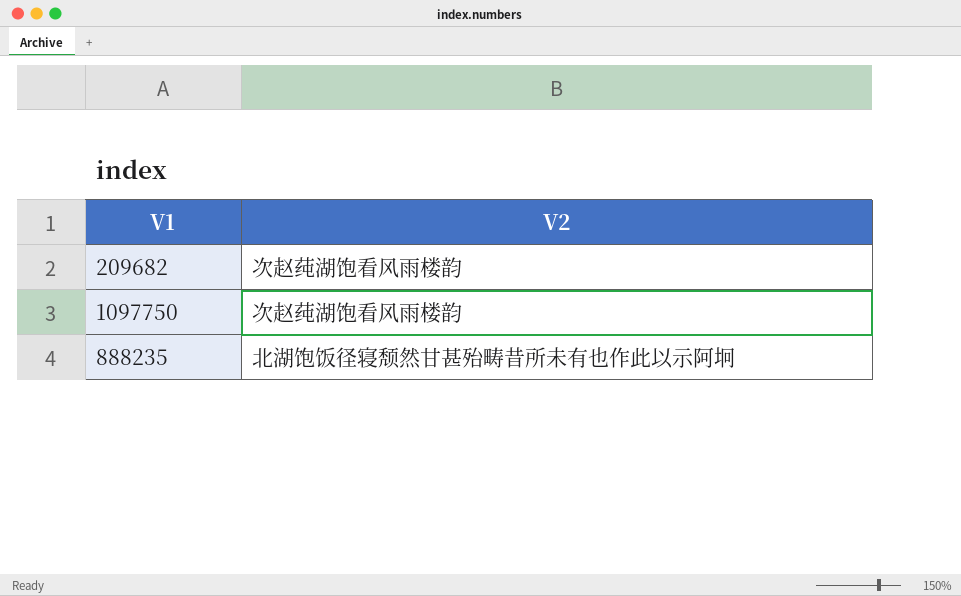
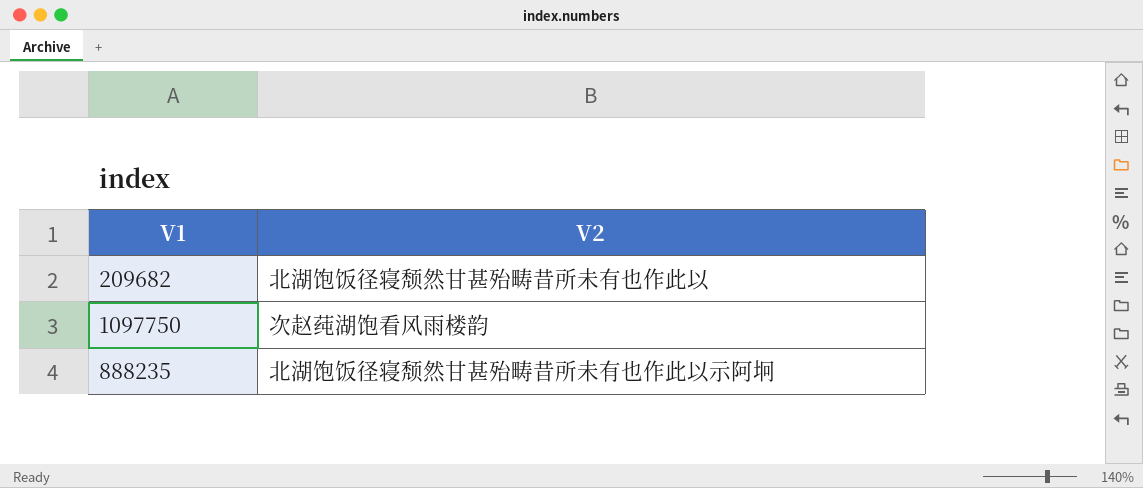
209682 | V2: 次赵莼湖饱看风雨楼韵 -> 北湖饱饭径寝颓然甘甚殆畴昔所未有也作此以

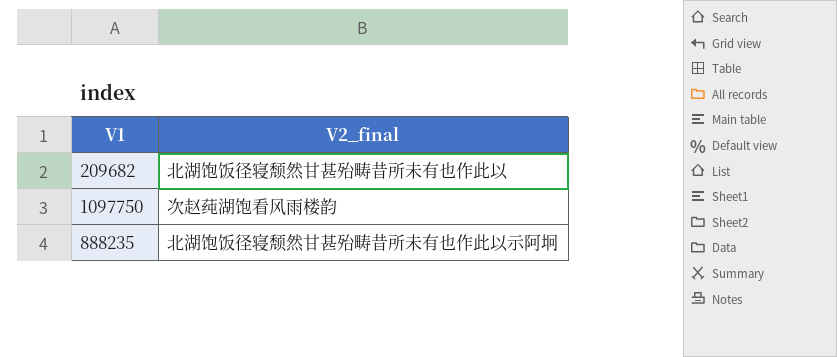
column name: V2 -> V2_final

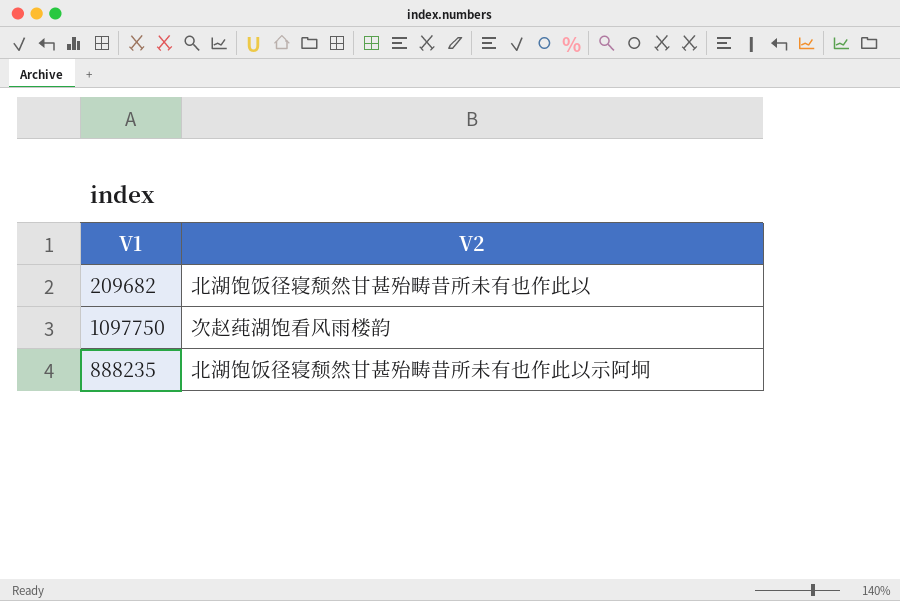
column name: V2_final -> V2

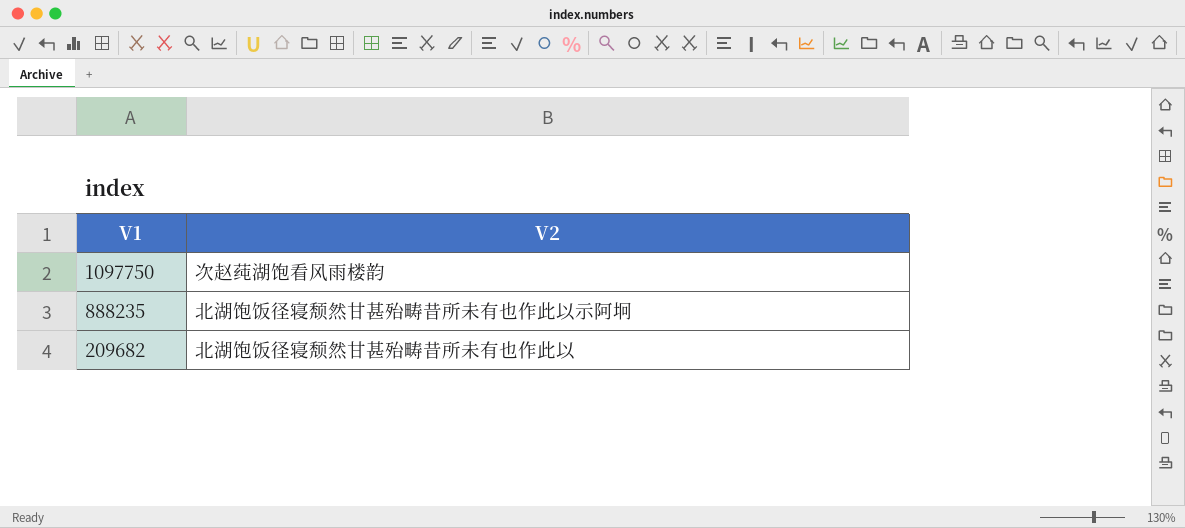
row order: none -> V1 descending

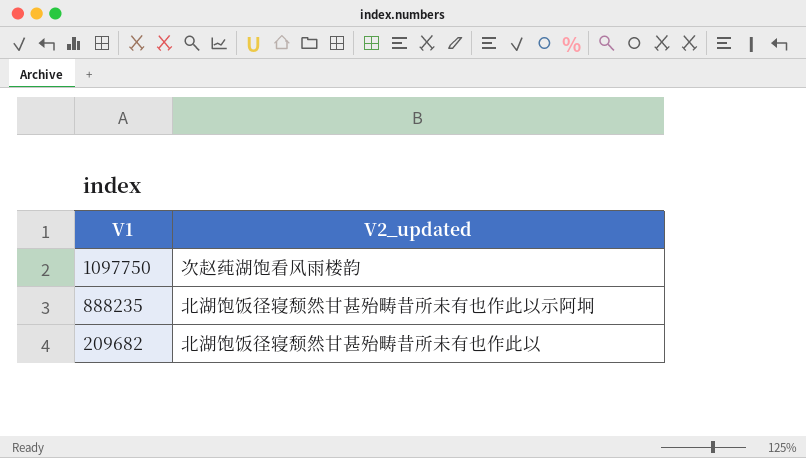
column name: V2 -> V2_updated

